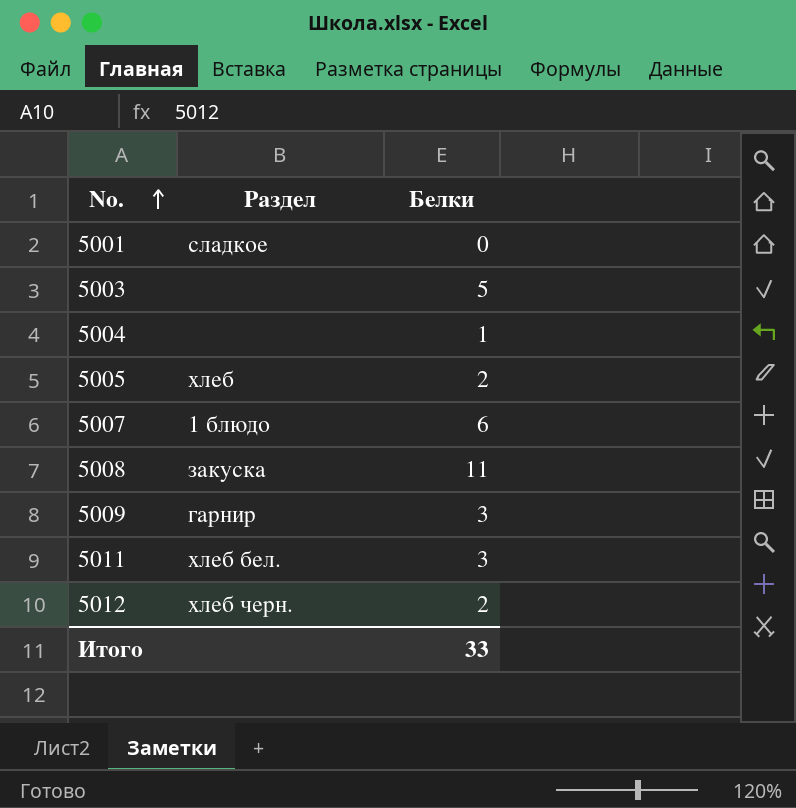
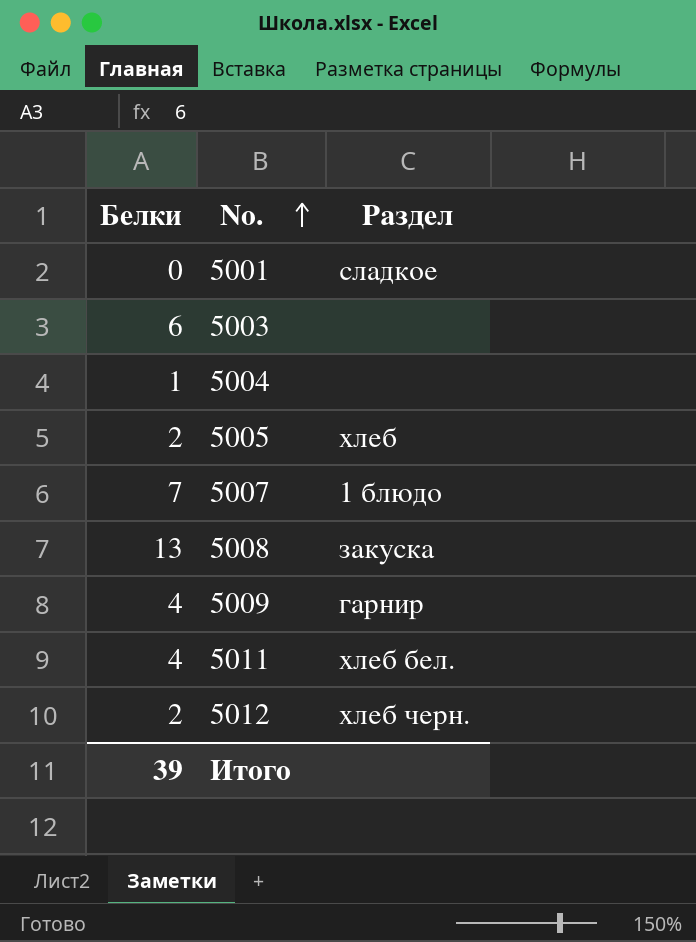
column Белки | position: 3 -> 1
5003 | Белки: 5 -> 6
5007 | Белки: 6 -> 7
5008 | Белки: 11 -> 13
5009 | Белки: 3 -> 4
5011 | Белки: 3 -> 4
Итого | Белки: 33 -> 39

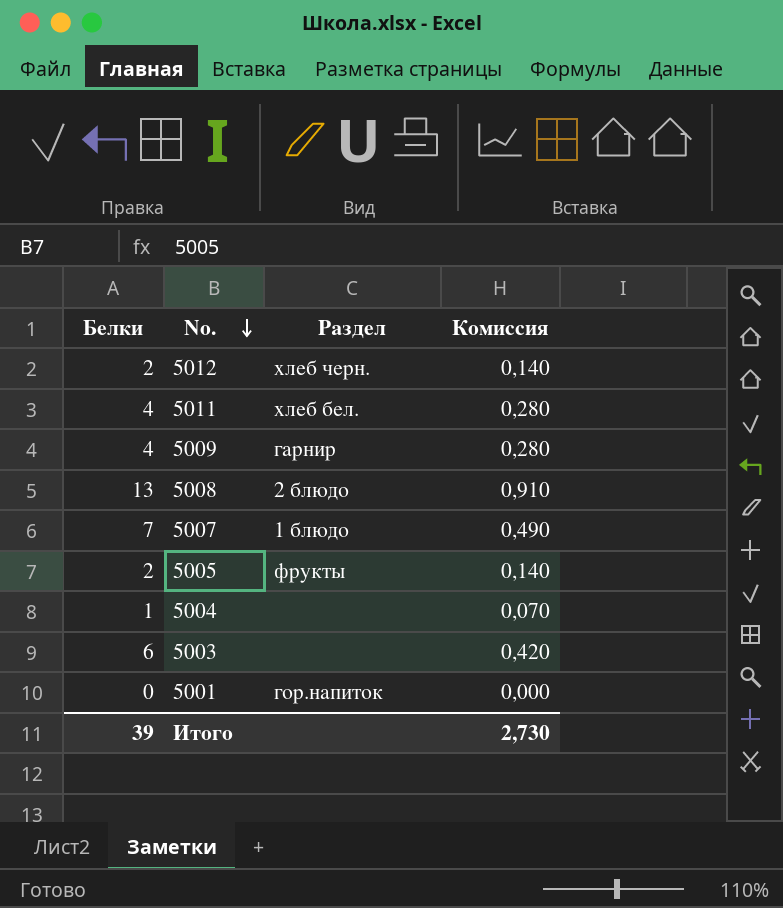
row order: No. ascending -> No. descending
column Комиссия | formula: none -> [Белки] * 0,07
5008 | Раздел: закуска -> 2 блюдо
5005 | Раздел: хлеб -> фрукты
5001 | Раздел: сладкое -> гор.напиток

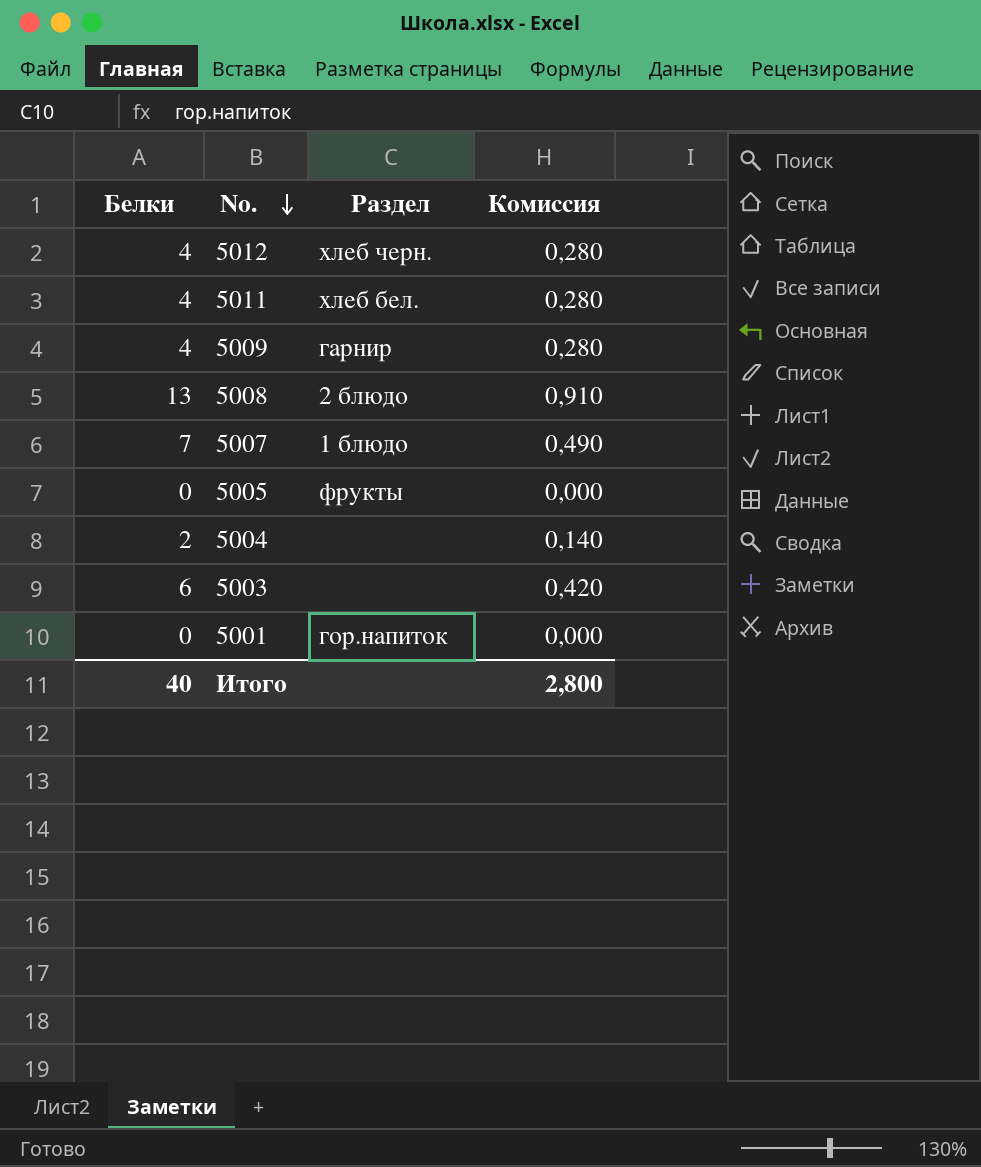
5012 | Белки: 2 -> 4
5012 | Комиссия: 0,140 -> 0,280
5005 | Белки: 2 -> 0
5005 | Комиссия: 0,140 -> 0,000
5004 | Белки: 1 -> 2
5004 | Комиссия: 0,070 -> 0,140
Итого | Белки: 39 -> 40
Итого | Комиссия: 2,730 -> 2,800

